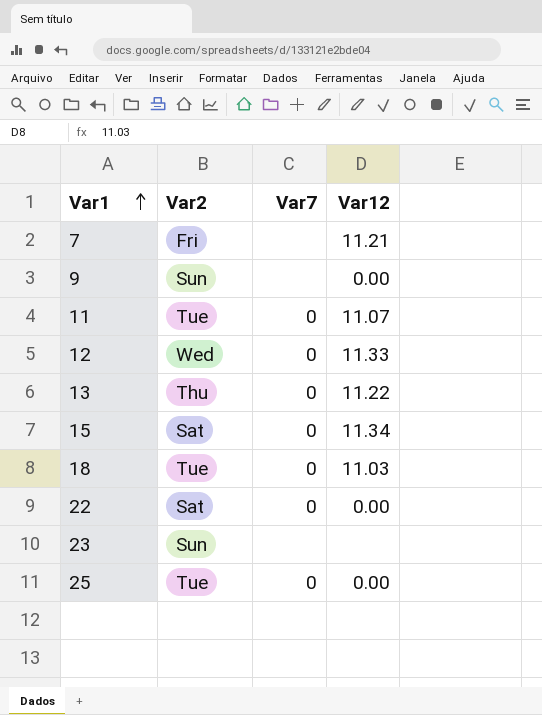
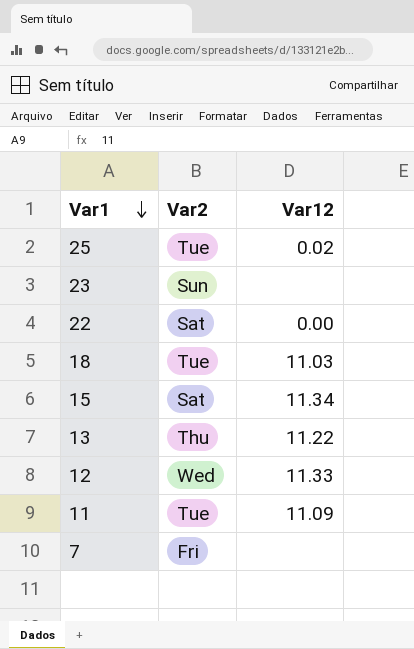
row order: Var1 ascending -> Var1 descending
column Var7 | position: 3 -> none
row 9: Sun | none | 0.00 -> none
25 | Var12: 0.00 -> 0.02
11 | Var12: 11.07 -> 11.09
7 | Var12: 11.21 -> none

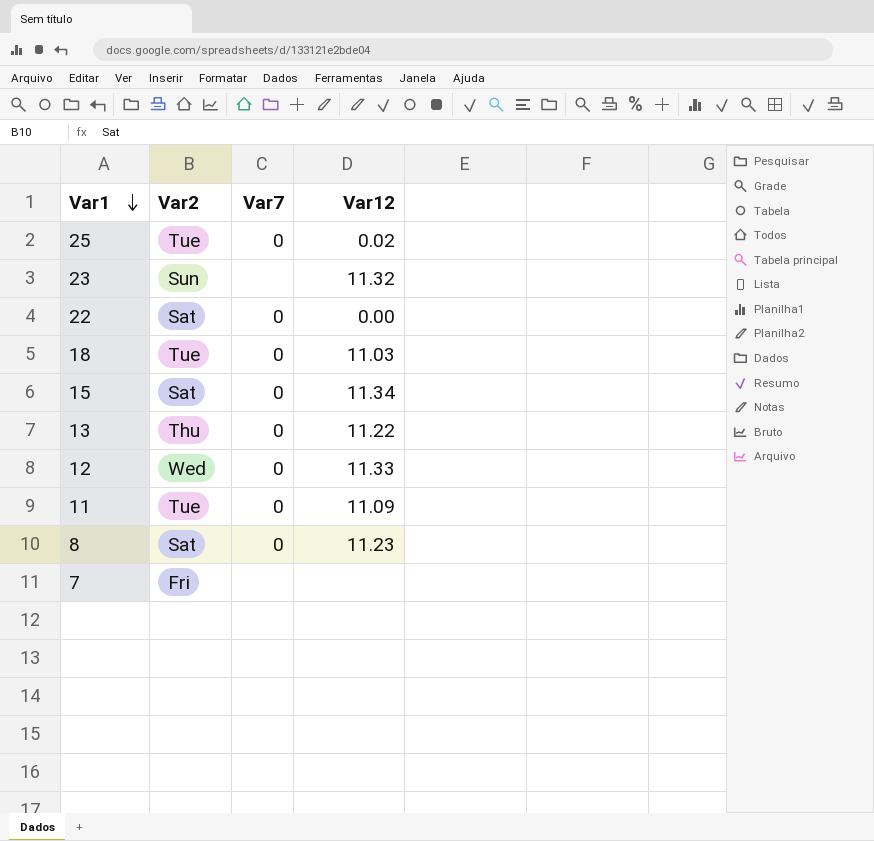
column Var7 | position: none -> 3
23 | Var12: none -> 11.32
row 8: none -> Sat | 0 | 11.23

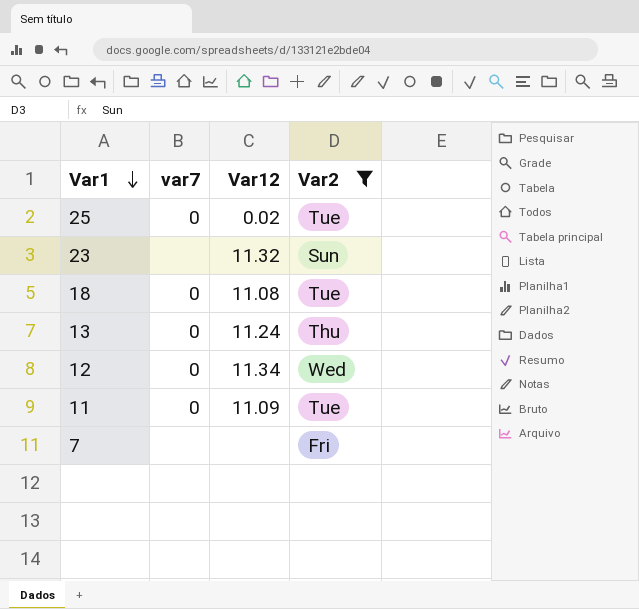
filter: none -> Var2 != Sat
column name: Var7 -> var7
column Var2 | position: 2 -> 4
18 | Var12: 11.03 -> 11.08
13 | Var12: 11.22 -> 11.24
12 | Var12: 11.33 -> 11.34

